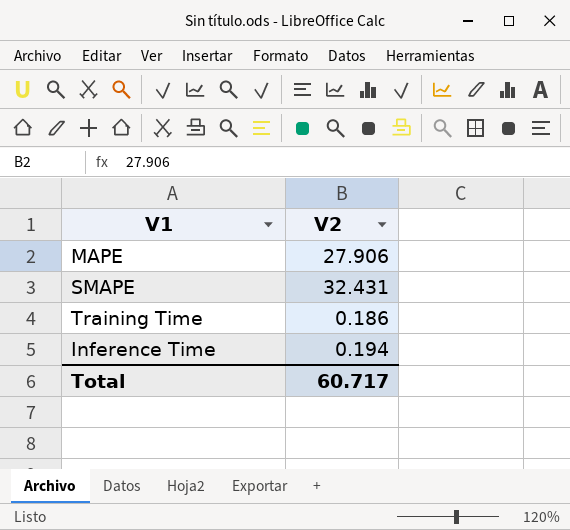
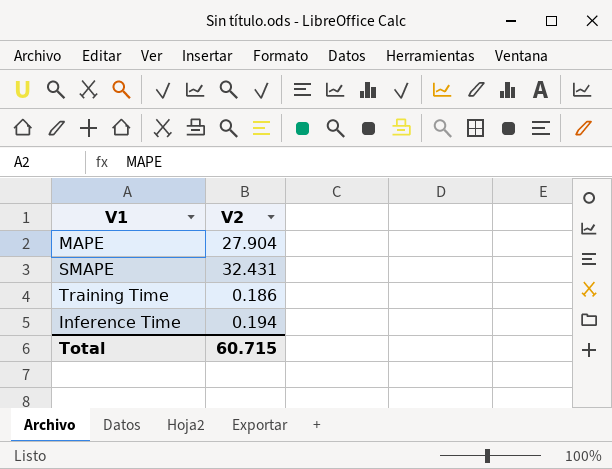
MAPE | V2: 27.906 -> 27.904
Total | V2: 60.717 -> 60.715

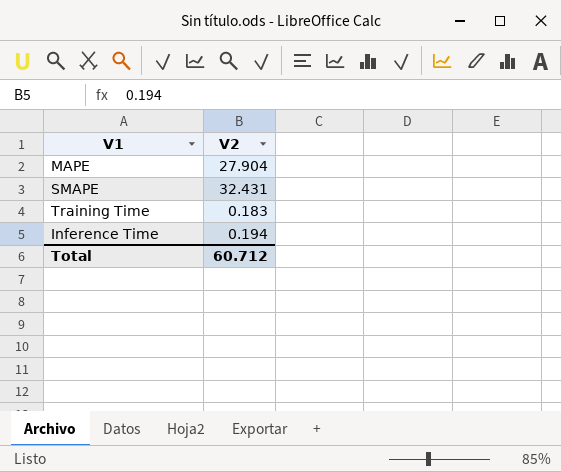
Training Time | V2: 0.186 -> 0.183
Total | V2: 60.715 -> 60.712

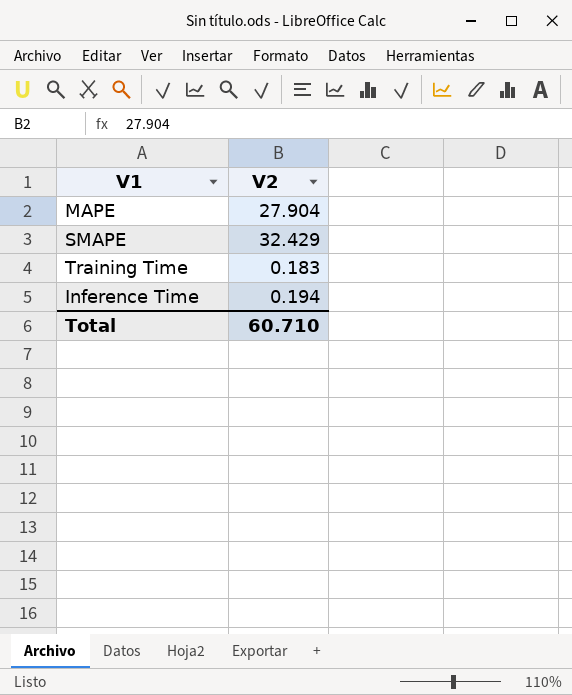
SMAPE | V2: 32.431 -> 32.429
Total | V2: 60.712 -> 60.710

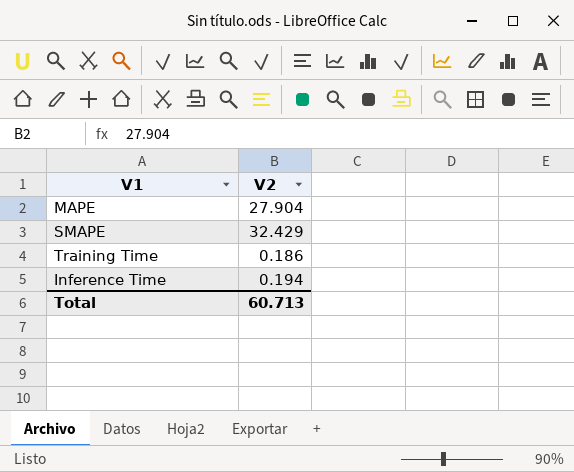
Training Time | V2: 0.183 -> 0.186
Total | V2: 60.710 -> 60.713

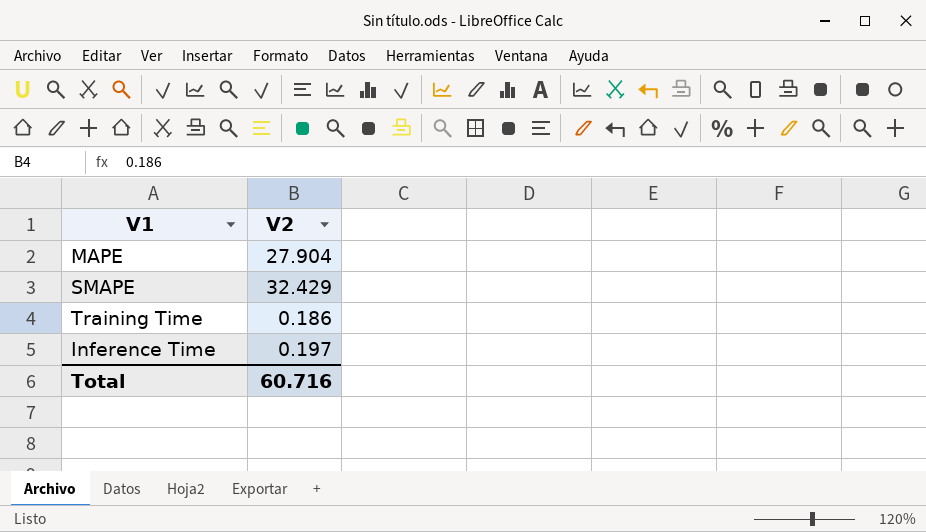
Inference Time | V2: 0.194 -> 0.197
Total | V2: 60.713 -> 60.716

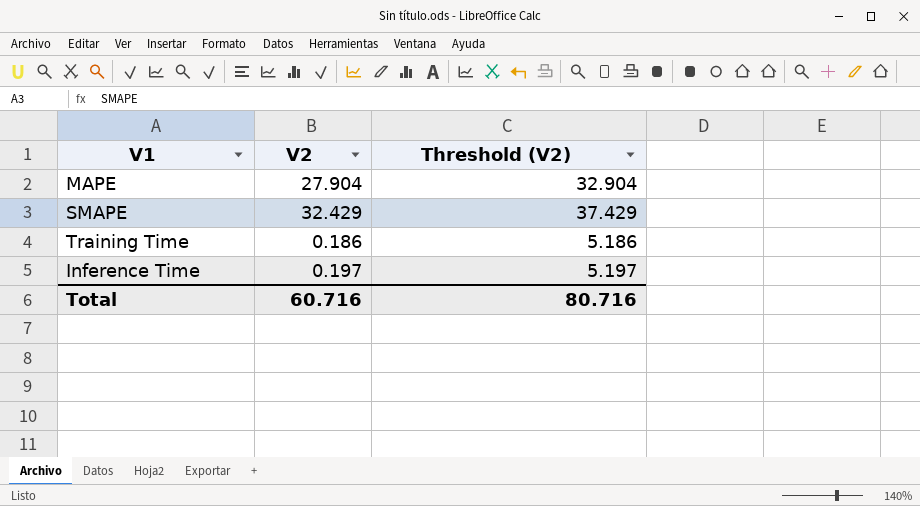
column Threshold (V2) | formula: none -> [V2] + 5

